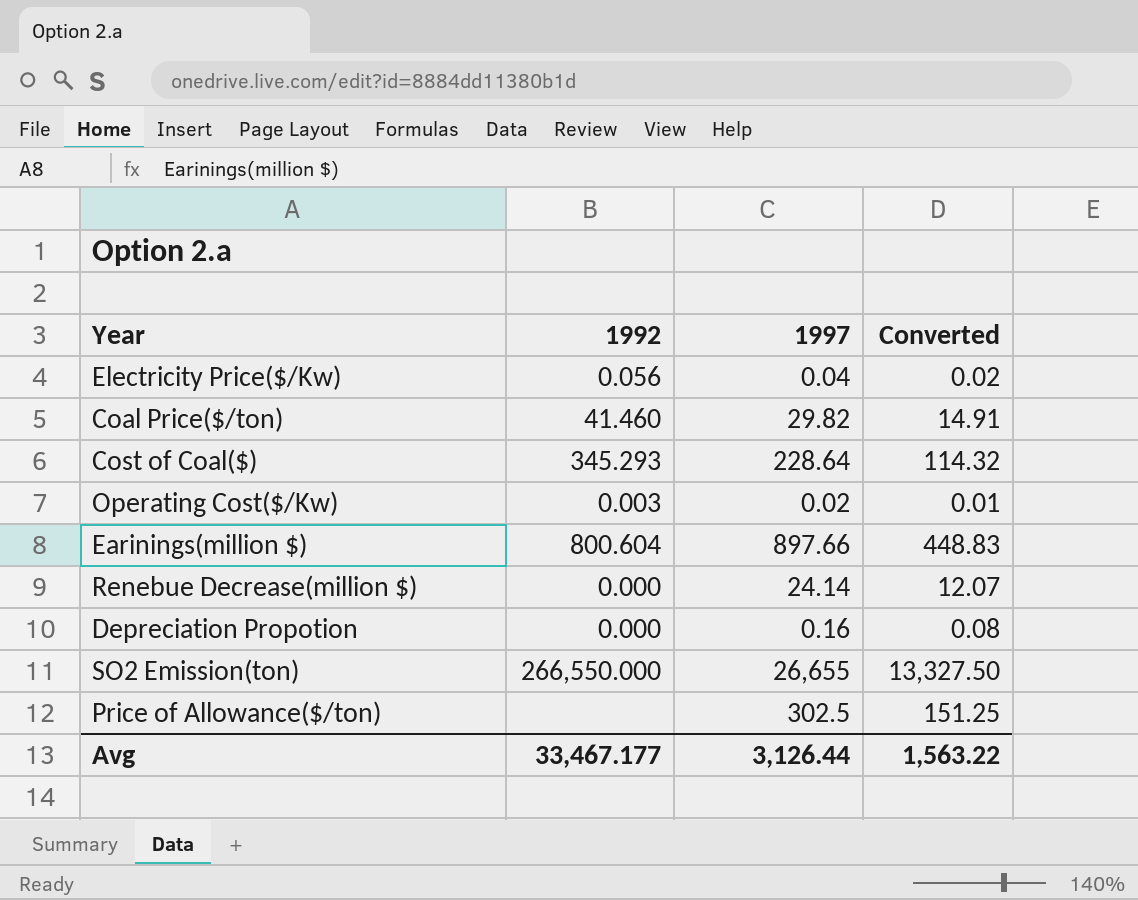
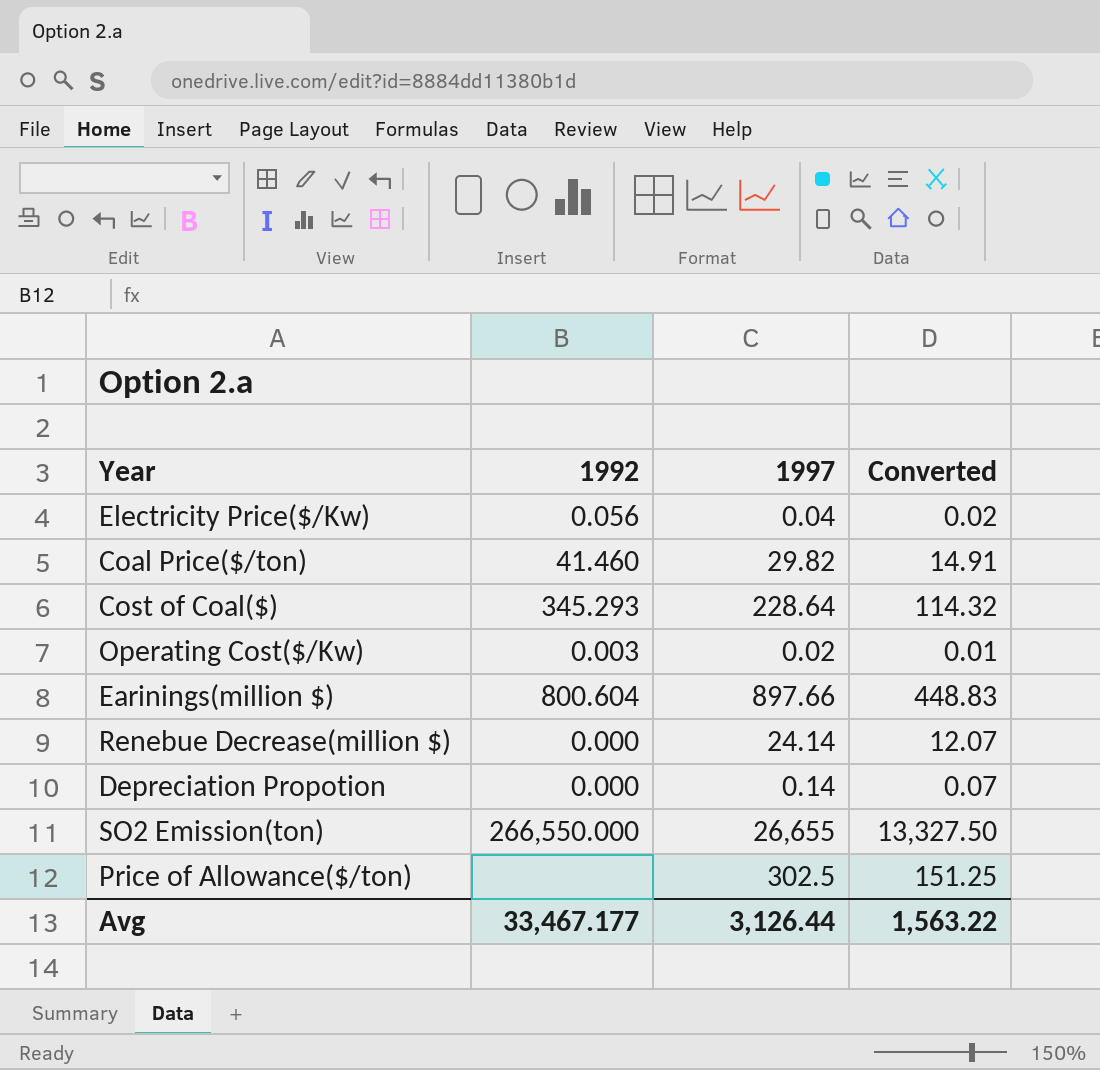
Depreciation Propotion | 1997: 0.16 -> 0.14
Depreciation Propotion | Converted: 0.08 -> 0.07

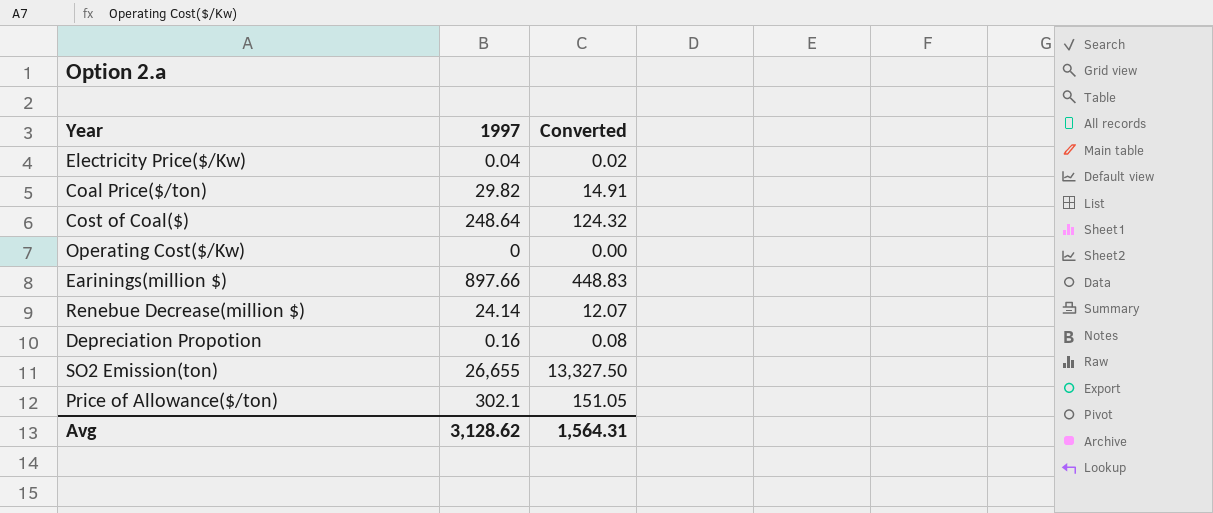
column 1992 | position: 2 -> none
Cost of Coal($) | 1997: 228.64 -> 248.64
Cost of Coal($) | Converted: 114.32 -> 124.32
Operating Cost($/Kw) | 1997: 0.02 -> 0
Operating Cost($/Kw) | Converted: 0.01 -> 0.00
Depreciation Propotion | 1997: 0.14 -> 0.16
Depreciation Propotion | Converted: 0.07 -> 0.08
Price of Allowance($/ton) | 1997: 302.5 -> 302.1
Price of Allowance($/ton) | Converted: 151.25 -> 151.05
Avg | 1997: 3,126.44 -> 3,128.62
Avg | Converted: 1,563.22 -> 1,564.31

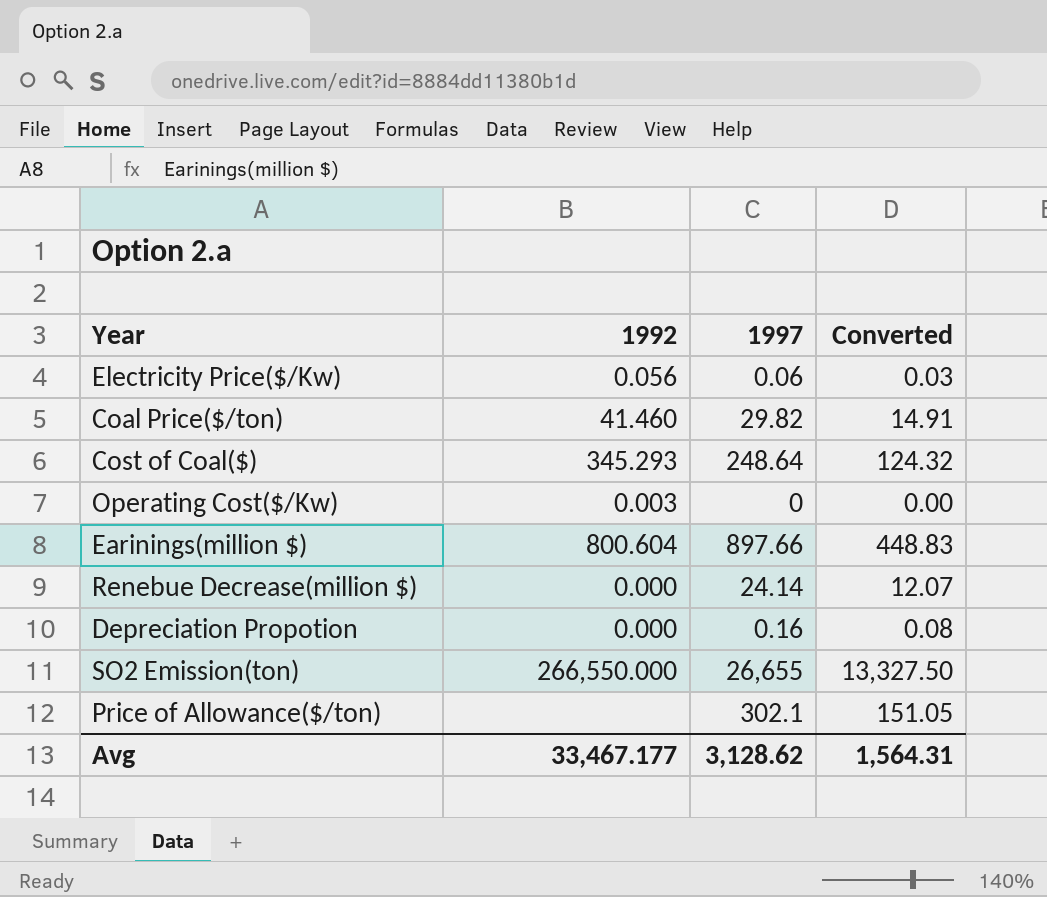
column 1992 | position: none -> 2
Electricity Price($/Kw) | 1997: 0.04 -> 0.06
Electricity Price($/Kw) | Converted: 0.02 -> 0.03

